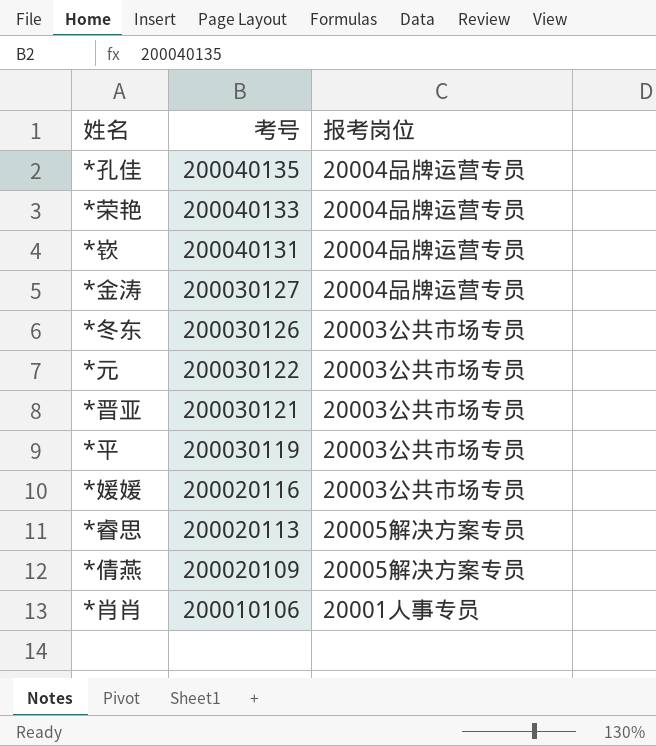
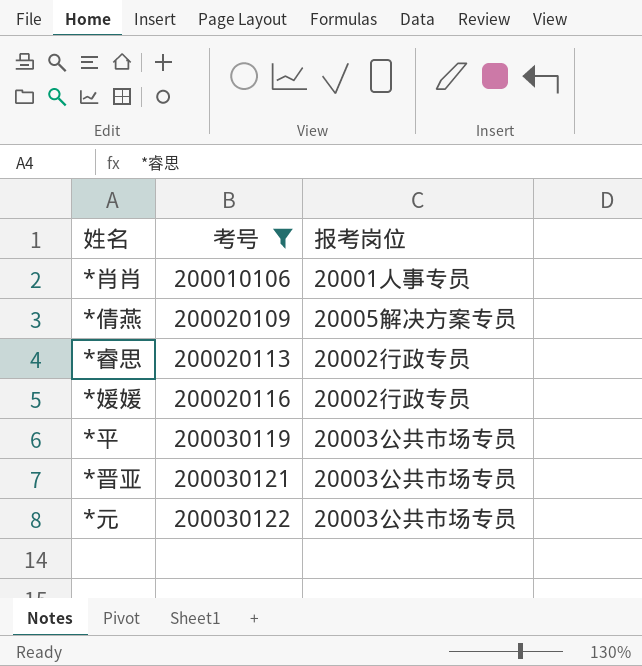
filter: none -> 考号 <= 200030122
row order: 考号 descending -> 考号 ascending
*睿思 | 报考岗位: 20005解决方案专员 -> 20002行政专员
*媛媛 | 报考岗位: 20003公共市场专员 -> 20002行政专员

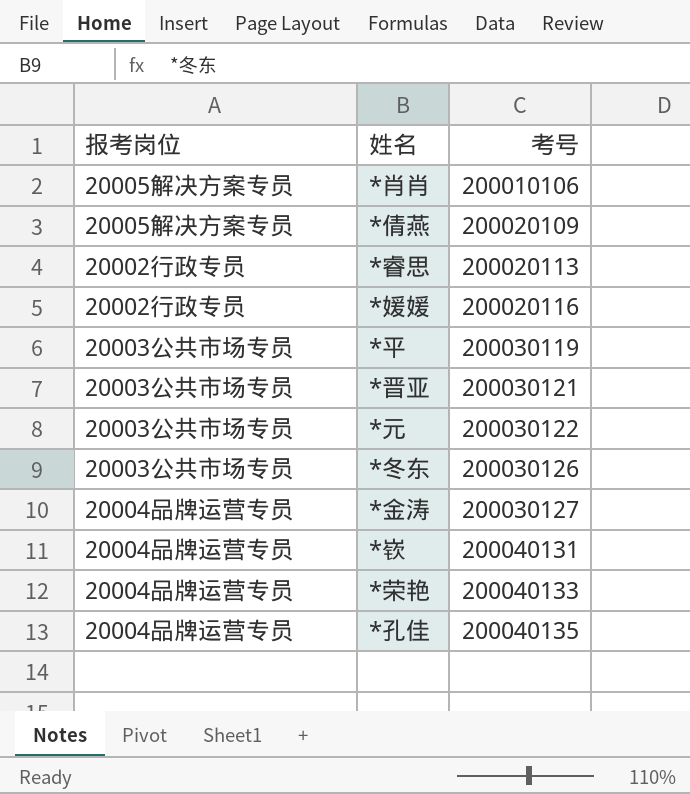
filter: 考号 <= 200030122 -> none
column 报考岗位 | position: 3 -> 1
*肖肖 | 报考岗位: 20001人事专员 -> 20005解决方案专员

